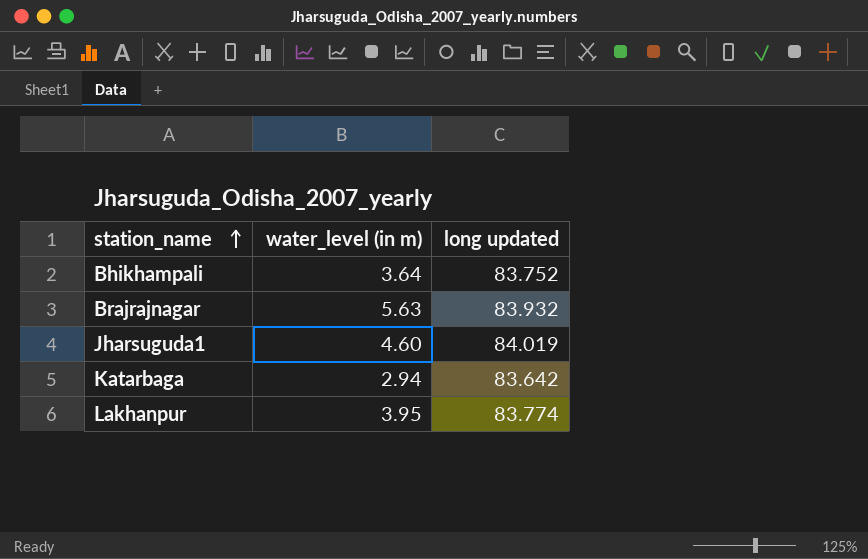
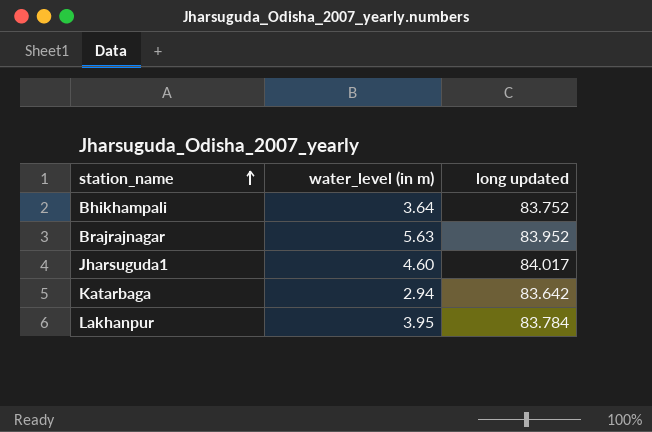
Brajrajnagar | long updated: 83.932 -> 83.952
Jharsuguda1 | long updated: 84.019 -> 84.017
Lakhanpur | long updated: 83.774 -> 83.784

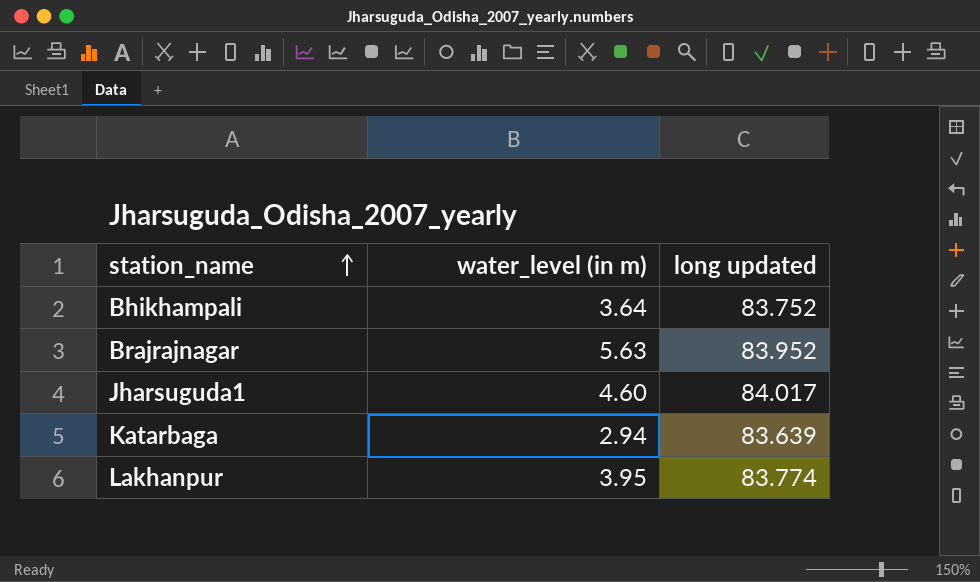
Katarbaga | long updated: 83.642 -> 83.639
Lakhanpur | long updated: 83.784 -> 83.774

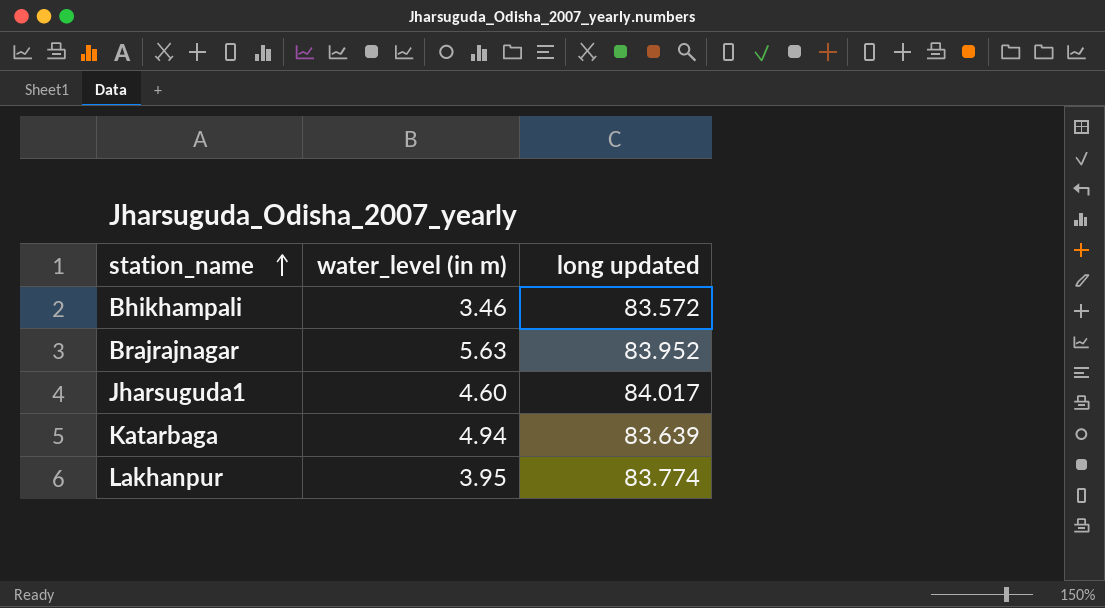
Bhikhampali | water_level (in m): 3.64 -> 3.46
Bhikhampali | long updated: 83.752 -> 83.572
Katarbaga | water_level (in m): 2.94 -> 4.94

